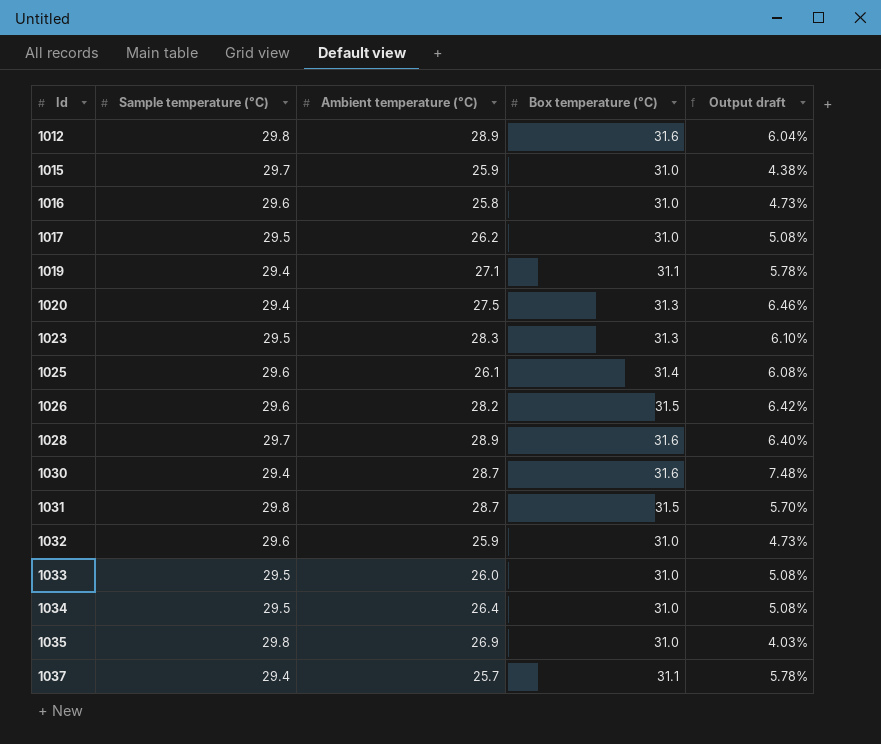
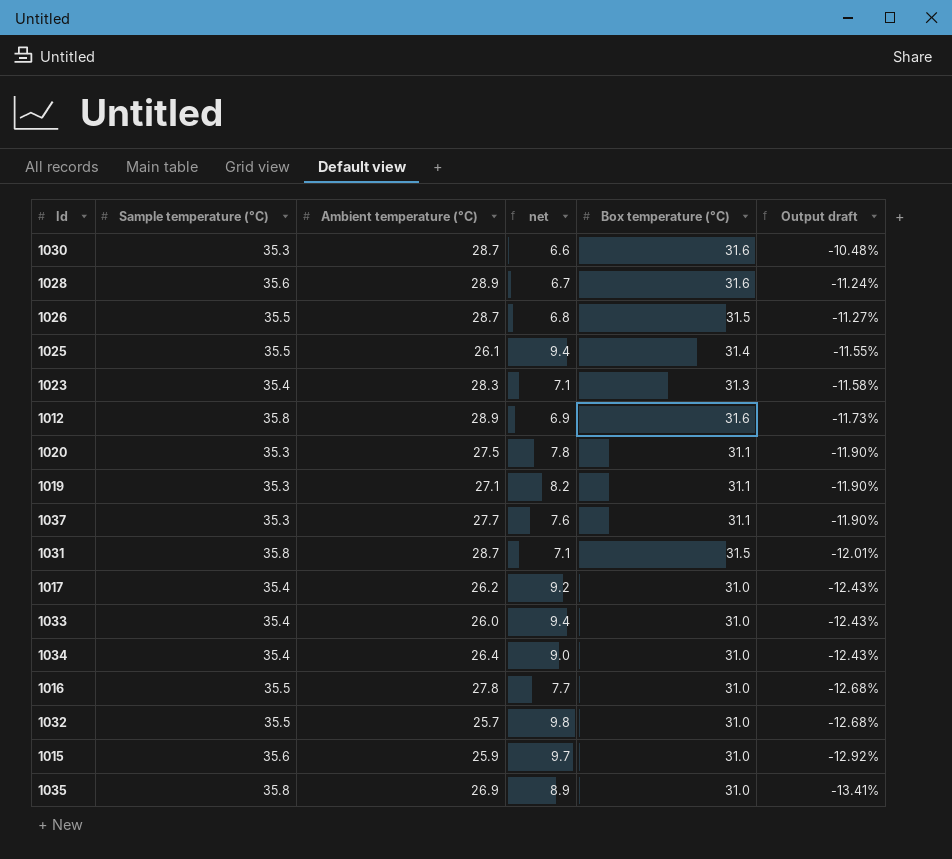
row order: Id ascending -> Output draft descending
column net | formula: none -> [Sample temperature (°C)] - [Ambient temperature (°C)]
1030 | Sample temperature (°C): 29.4 -> 35.3
1030 | Output draft: 7.48% -> -10.48%
1028 | Sample temperature (°C): 29.7 -> 35.6
1028 | Output draft: 6.40% -> -11.24%
1026 | Sample temperature (°C): 29.6 -> 35.5
1026 | Ambient temperature (°C): 28.2 -> 28.7
1026 | Output draft: 6.42% -> -11.27%
1025 | Sample temperature (°C): 29.6 -> 35.5
1025 | Output draft: 6.08% -> -11.55%
1023 | Sample temperature (°C): 29.5 -> 35.4
1023 | Output draft: 6.10% -> -11.58%
1012 | Sample temperature (°C): 29.8 -> 35.8
1012 | Output draft: 6.04% -> -11.73%
1020 | Sample temperature (°C): 29.4 -> 35.3
1020 | Box temperature (°C): 31.3 -> 31.1
1020 | Output draft: 6.46% -> -11.90%
1019 | Sample temperature (°C): 29.4 -> 35.3
1019 | Output draft: 5.78% -> -11.90%
1037 | Sample temperature (°C): 29.4 -> 35.3
1037 | Ambient temperature (°C): 25.7 -> 27.7
1037 | Output draft: 5.78% -> -11.90%
1031 | Sample temperature (°C): 29.8 -> 35.8
1031 | Output draft: 5.70% -> -12.01%
1017 | Sample temperature (°C): 29.5 -> 35.4
1017 | Output draft: 5.08% -> -12.43%
1033 | Sample temperature (°C): 29.5 -> 35.4
1033 | Output draft: 5.08% -> -12.43%
1034 | Sample temperature (°C): 29.5 -> 35.4
1034 | Output draft: 5.08% -> -12.43%
1016 | Sample temperature (°C): 29.6 -> 35.5
1016 | Ambient temperature (°C): 25.8 -> 27.8
1016 | Output draft: 4.73% -> -12.68%
1032 | Sample temperature (°C): 29.6 -> 35.5
1032 | Ambient temperature (°C): 25.9 -> 25.7
1032 | Output draft: 4.73% -> -12.68%
1015 | Sample temperature (°C): 29.7 -> 35.6
1015 | Output draft: 4.38% -> -12.92%
1035 | Sample temperature (°C): 29.8 -> 35.8
1035 | Output draft: 4.03% -> -13.41%

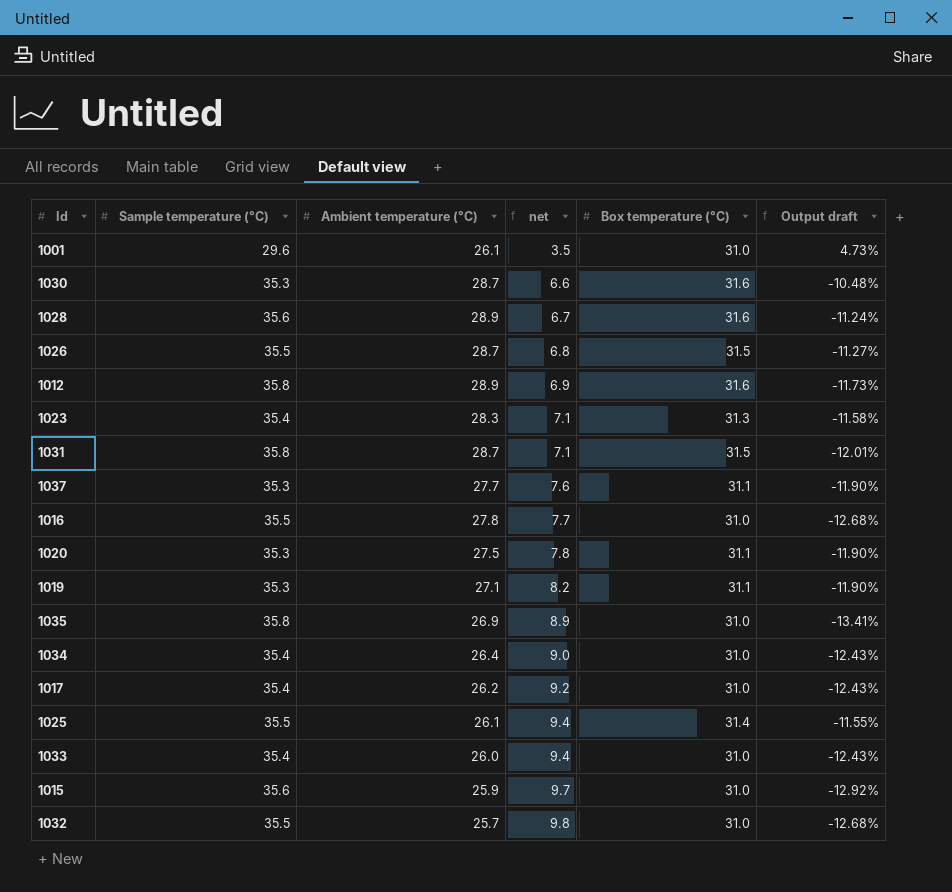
row order: Output draft descending -> net ascending
row 1001: none -> 29.6 | 26.1 | 3.5 | 31.0 | 4.73%

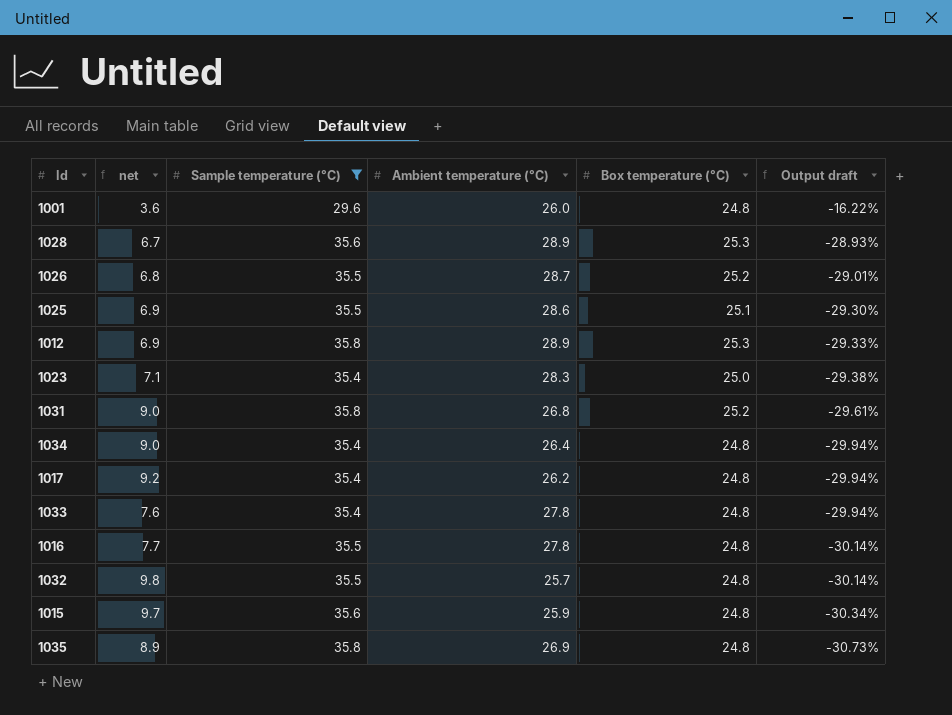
filter: none -> Sample temperature (°C) != 35.3
row order: net ascending -> Output draft descending
column net | position: 4 -> 2
1001 | net: 3.5 -> 3.6
1001 | Ambient temperature (°C): 26.1 -> 26.0
1001 | Box temperature (°C): 31.0 -> 24.8
1001 | Output draft: 4.73% -> -16.22%
1028 | Box temperature (°C): 31.6 -> 25.3
1028 | Output draft: -11.24% -> -28.93%
1026 | Box temperature (°C): 31.5 -> 25.2
1026 | Output draft: -11.27% -> -29.01%
1025 | net: 9.4 -> 6.9
1025 | Ambient temperature (°C): 26.1 -> 28.6
1025 | Box temperature (°C): 31.4 -> 25.1
1025 | Output draft: -11.55% -> -29.30%
1012 | Box temperature (°C): 31.6 -> 25.3
1012 | Output draft: -11.73% -> -29.33%
1023 | Box temperature (°C): 31.3 -> 25.0
1023 | Output draft: -11.58% -> -29.38%
1031 | net: 7.1 -> 9.0
1031 | Ambient temperature (°C): 28.7 -> 26.8
1031 | Box temperature (°C): 31.5 -> 25.2
1031 | Output draft: -12.01% -> -29.61%
1034 | Box temperature (°C): 31.0 -> 24.8
1034 | Output draft: -12.43% -> -29.94%
1017 | Box temperature (°C): 31.0 -> 24.8
1017 | Output draft: -12.43% -> -29.94%
1033 | net: 9.4 -> 7.6
1033 | Ambient temperature (°C): 26.0 -> 27.8
1033 | Box temperature (°C): 31.0 -> 24.8
1033 | Output draft: -12.43% -> -29.94%
1016 | Box temperature (°C): 31.0 -> 24.8
1016 | Output draft: -12.68% -> -30.14%
1032 | Box temperature (°C): 31.0 -> 24.8
1032 | Output draft: -12.68% -> -30.14%
1015 | Box temperature (°C): 31.0 -> 24.8
1015 | Output draft: -12.92% -> -30.34%
1035 | Box temperature (°C): 31.0 -> 24.8
1035 | Output draft: -13.41% -> -30.73%

